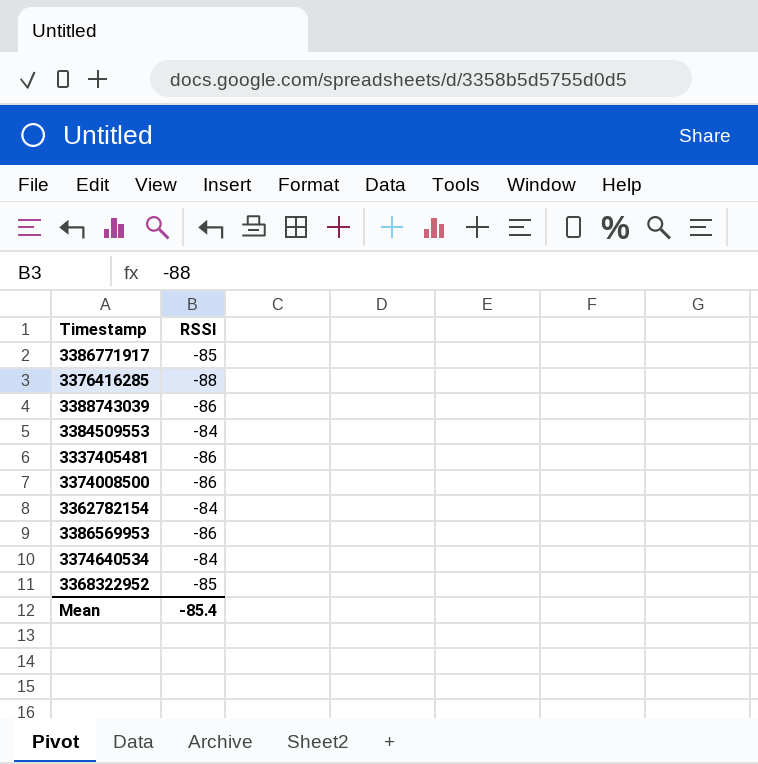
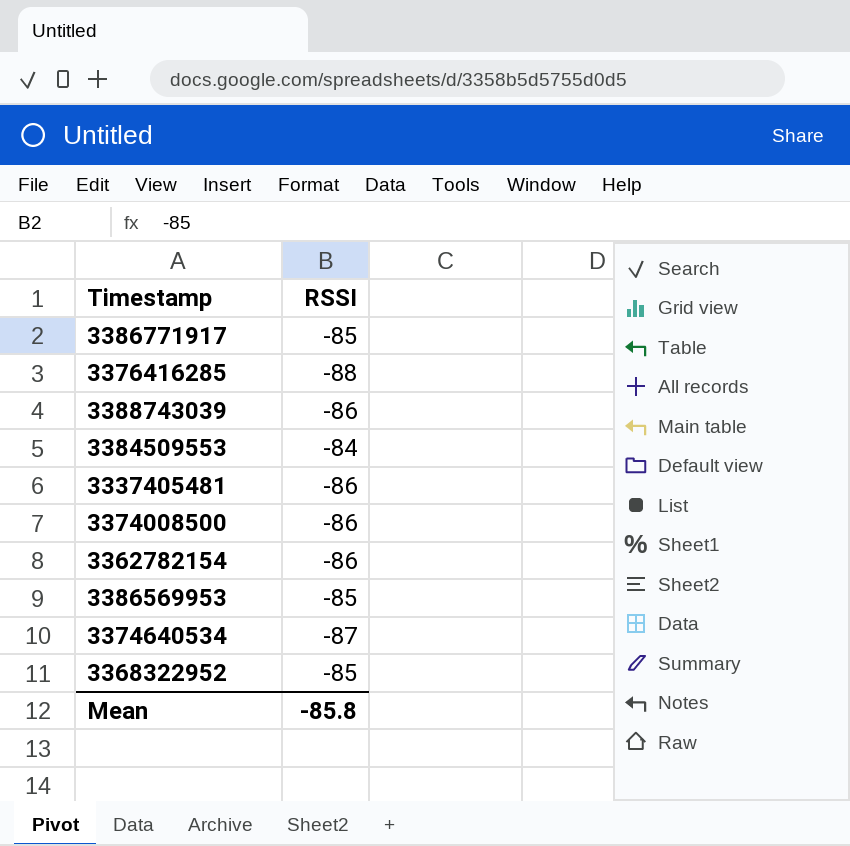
3362782154 | RSSI: -84 -> -86
3386569953 | RSSI: -86 -> -85
3374640534 | RSSI: -84 -> -87
Mean | RSSI: -85.4 -> -85.8

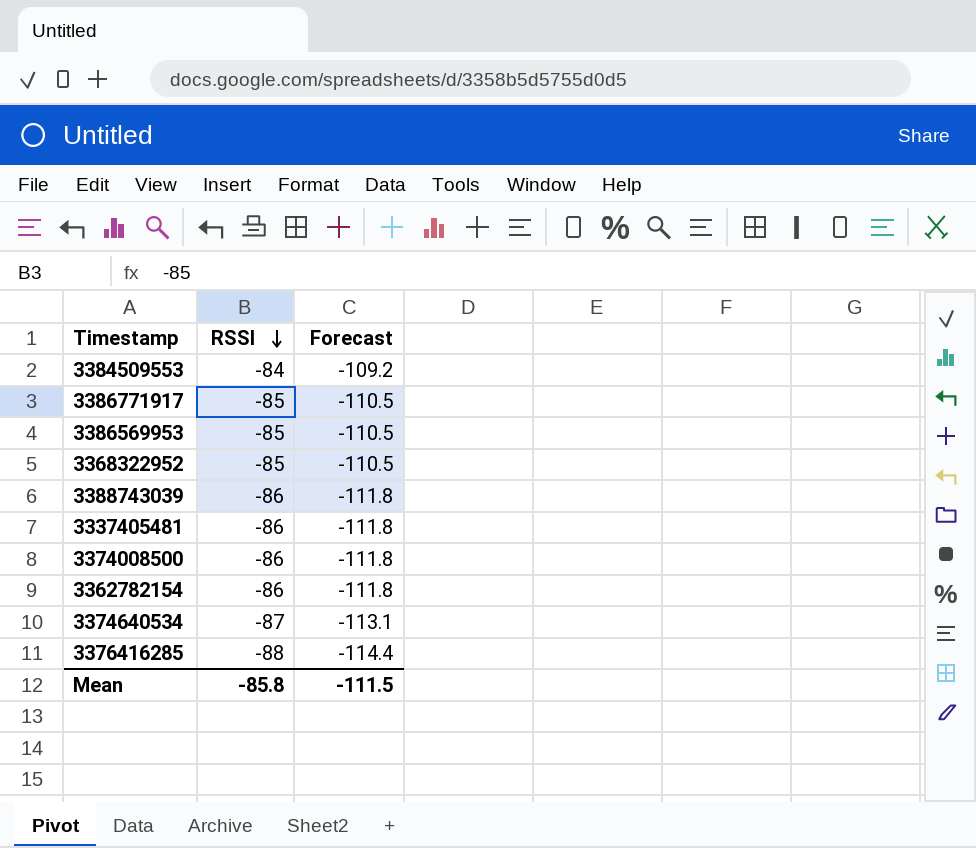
row order: none -> RSSI descending
column Forecast | formula: none -> [RSSI] * 1.3

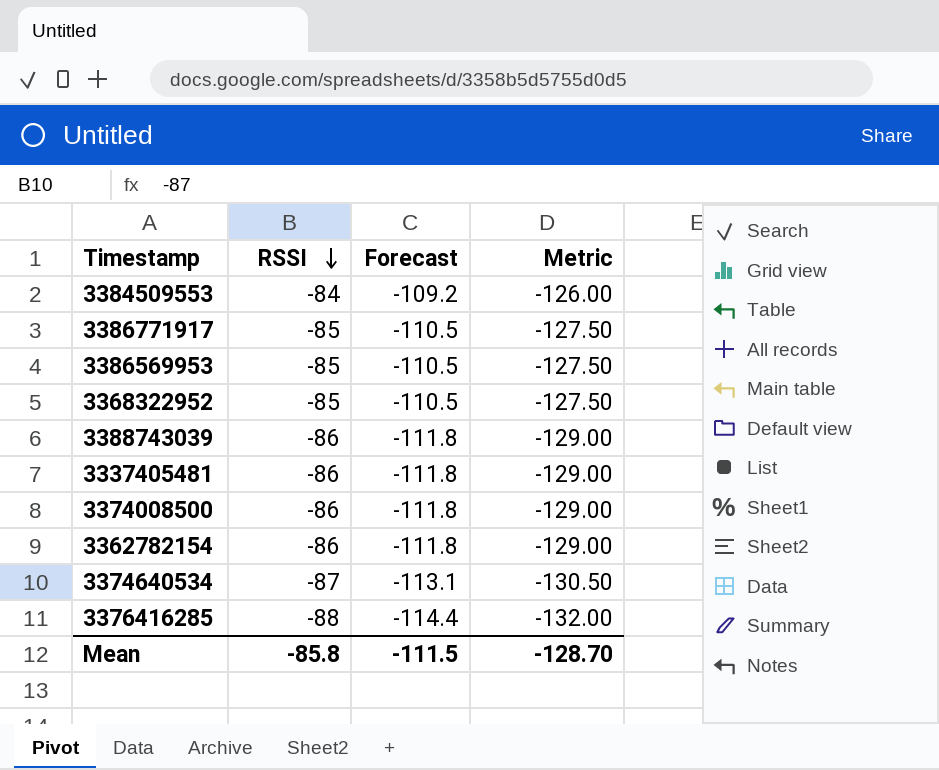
column Metric | formula: none -> [RSSI] * 1.5

